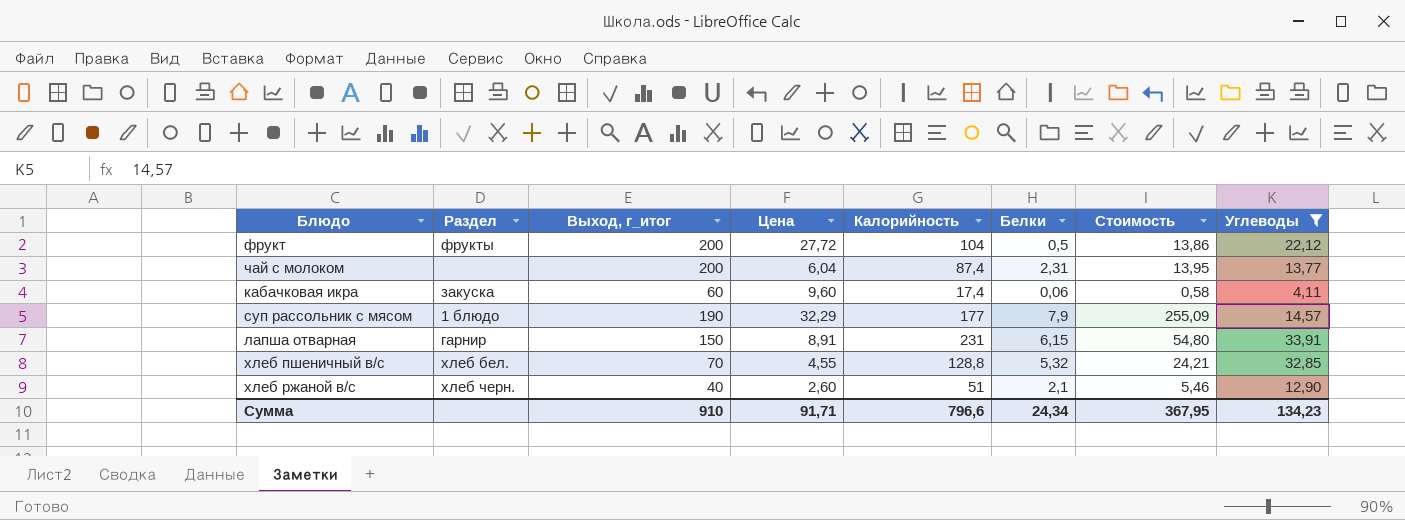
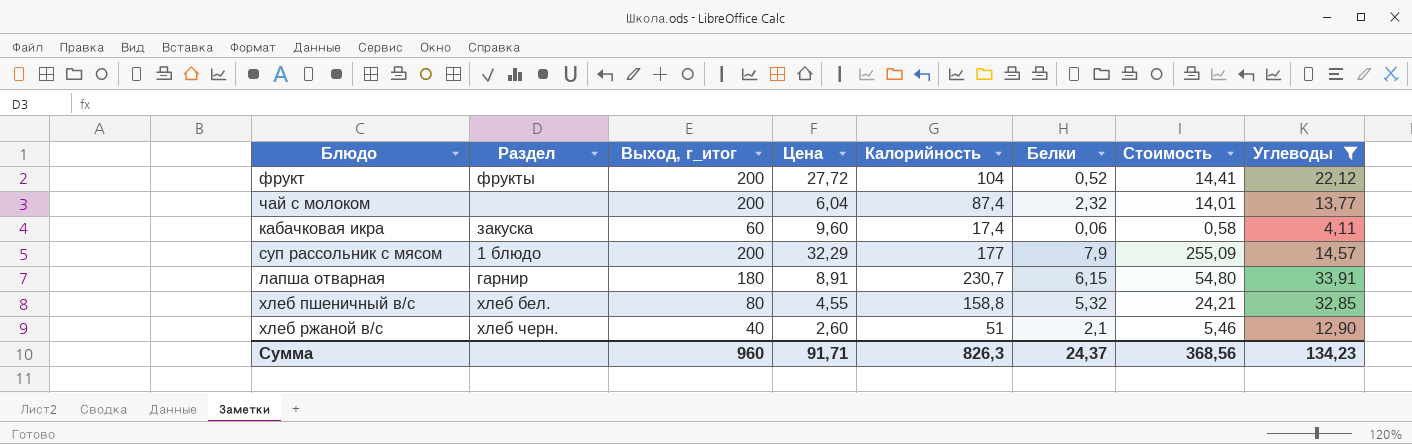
фрукт | Белки: 0,5 -> 0,52
фрукт | Стоимость: 13,86 -> 14,41
чай с молоком | Белки: 2,31 -> 2,32
чай с молоком | Стоимость: 13,95 -> 14,01
суп рассольник с мясом | Выход, г_итог: 190 -> 200
лапша отварная | Выход, г_итог: 150 -> 180
лапша отварная | Калорийность: 231 -> 230,7
хлеб пшеничный в/с | Выход, г_итог: 70 -> 80
хлеб пшеничный в/с | Калорийность: 128,8 -> 158,8
Сумма | Выход, г_итог: 910 -> 960
Сумма | Калорийность: 796,6 -> 826,3
Сумма | Белки: 24,34 -> 24,37
Сумма | Стоимость: 367,95 -> 368,56

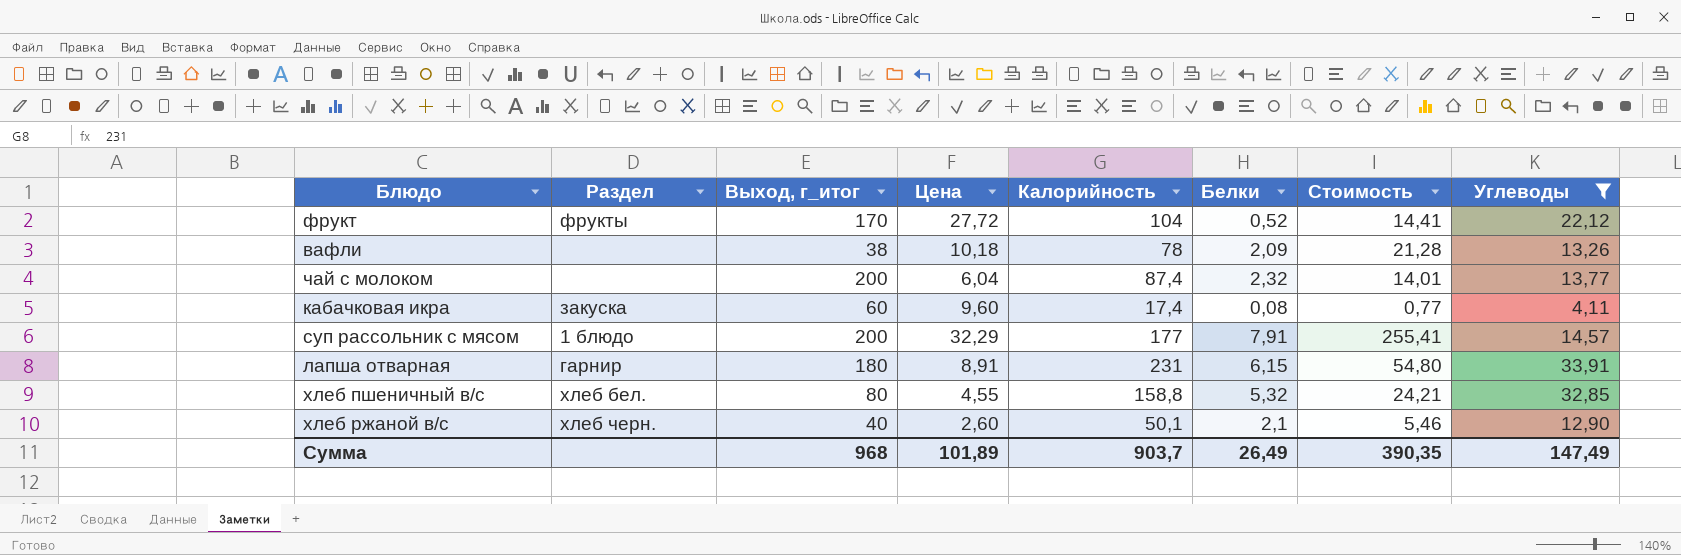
фрукт | Выход, г_итог: 200 -> 170
row вафли: none -> none | 38 | 10,18 | 78 | 2,09 | 21,28 | 13,26
кабачковая икра | Белки: 0,06 -> 0,08
кабачковая икра | Стоимость: 0,58 -> 0,77
суп рассольник с мясом | Белки: 7,9 -> 7,91
суп рассольник с мясом | Стоимость: 255,09 -> 255,41
лапша отварная | Калорийность: 230,7 -> 231
хлеб ржаной в/с | Калорийность: 51 -> 50,1
Сумма | Выход, г_итог: 960 -> 968
Сумма | Цена: 91,71 -> 101,89
Сумма | Калорийность: 826,3 -> 903,7
Сумма | Белки: 24,37 -> 26,49
Сумма | Стоимость: 368,56 -> 390,35
Сумма | Углеводы: 134,23 -> 147,49

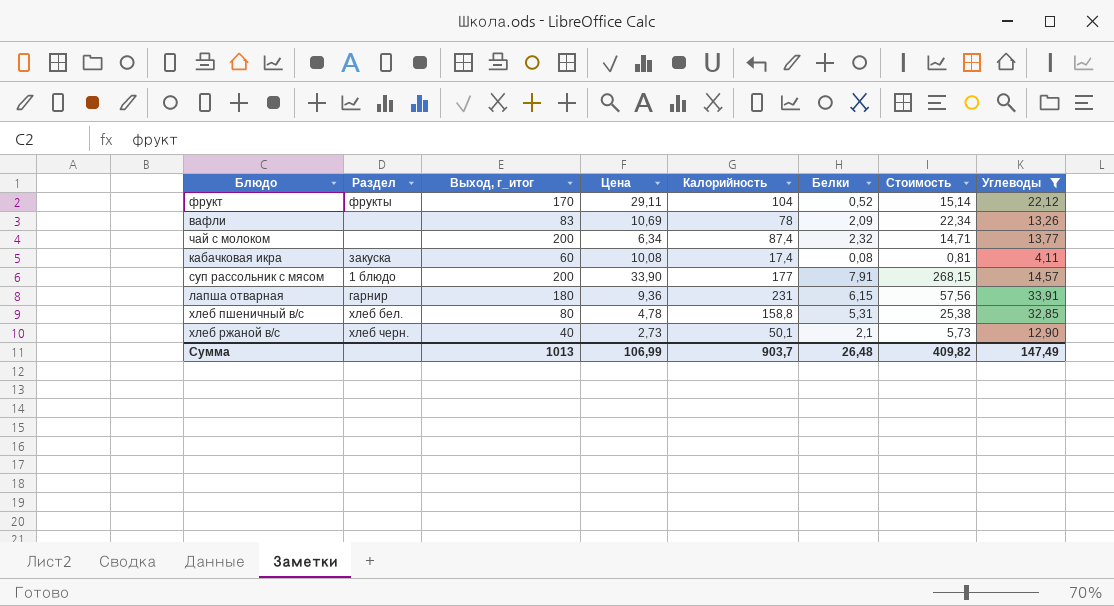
фрукт | Цена: 27,72 -> 29,11
фрукт | Стоимость: 14,41 -> 15,14
вафли | Выход, г_итог: 38 -> 83
вафли | Цена: 10,18 -> 10,69
вафли | Стоимость: 21,28 -> 22,34
чай с молоком | Цена: 6,04 -> 6,34
чай с молоком | Стоимость: 14,01 -> 14,71
кабачковая икра | Цена: 9,60 -> 10,08
кабачковая икра | Стоимость: 0,77 -> 0,81
суп рассольник с мясом | Цена: 32,29 -> 33,90
суп рассольник с мясом | Стоимость: 255,41 -> 268,15
лапша отварная | Цена: 8,91 -> 9,36
лапша отварная | Стоимость: 54,80 -> 57,56
хлеб пшеничный в/с | Цена: 4,55 -> 4,78
хлеб пшеничный в/с | Белки: 5,32 -> 5,31
хлеб пшеничный в/с | Стоимость: 24,21 -> 25,38
хлеб ржаной в/с | Цена: 2,60 -> 2,73
хлеб ржаной в/с | Стоимость: 5,46 -> 5,73
Сумма | Выход, г_итог: 968 -> 1013
Сумма | Цена: 101,89 -> 106,99
Сумма | Белки: 26,49 -> 26,48
Сумма | Стоимость: 390,35 -> 409,82

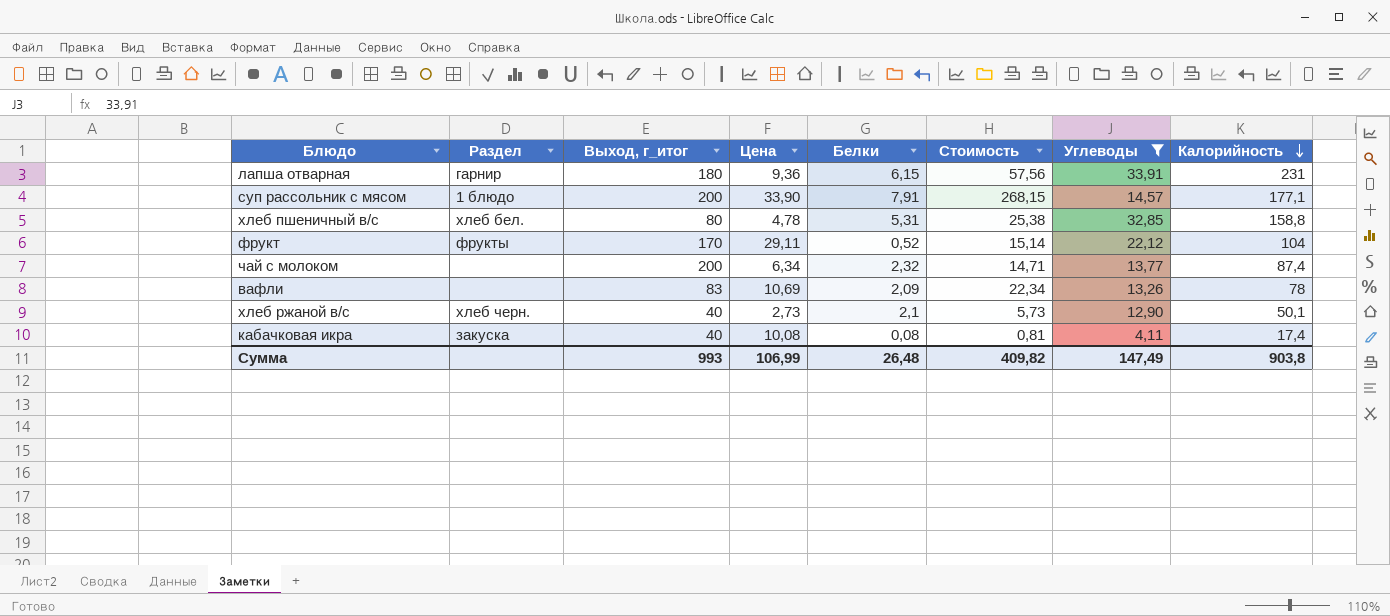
row order: none -> Калорийность descending
column Калорийность | position: 5 -> 8
суп рассольник с мясом | Калорийность: 177 -> 177,1
кабачковая икра | Выход, г_итог: 60 -> 40
Сумма | Выход, г_итог: 1013 -> 993
Сумма | Калорийность: 903,7 -> 903,8

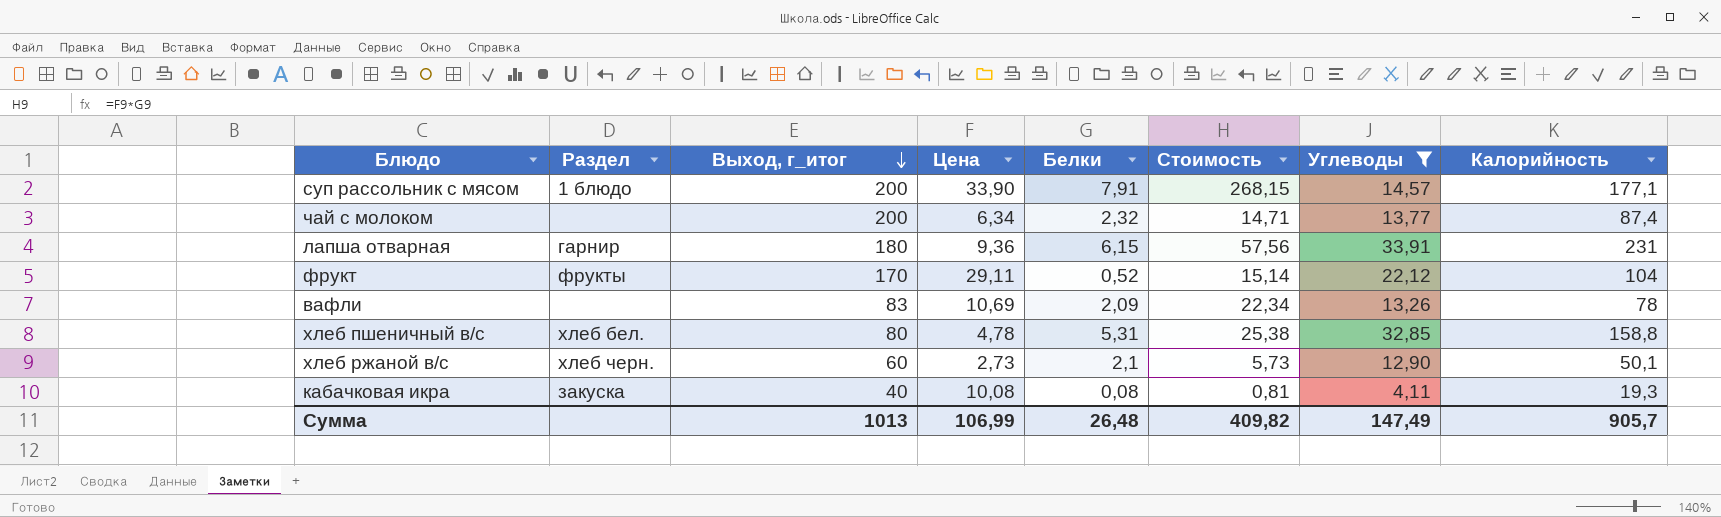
row order: Калорийность descending -> Выход, г_итог descending
хлеб ржаной в/с | Выход, г_итог: 40 -> 60
кабачковая икра | Калорийность: 17,4 -> 19,3
Сумма | Выход, г_итог: 993 -> 1013
Сумма | Калорийность: 903,8 -> 905,7

